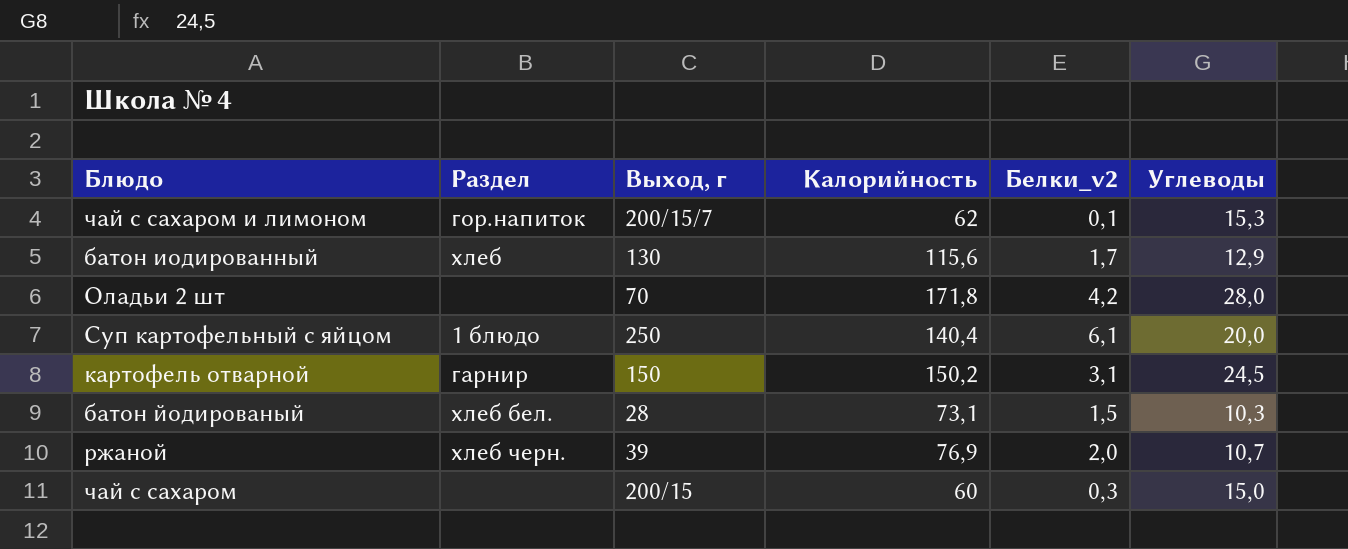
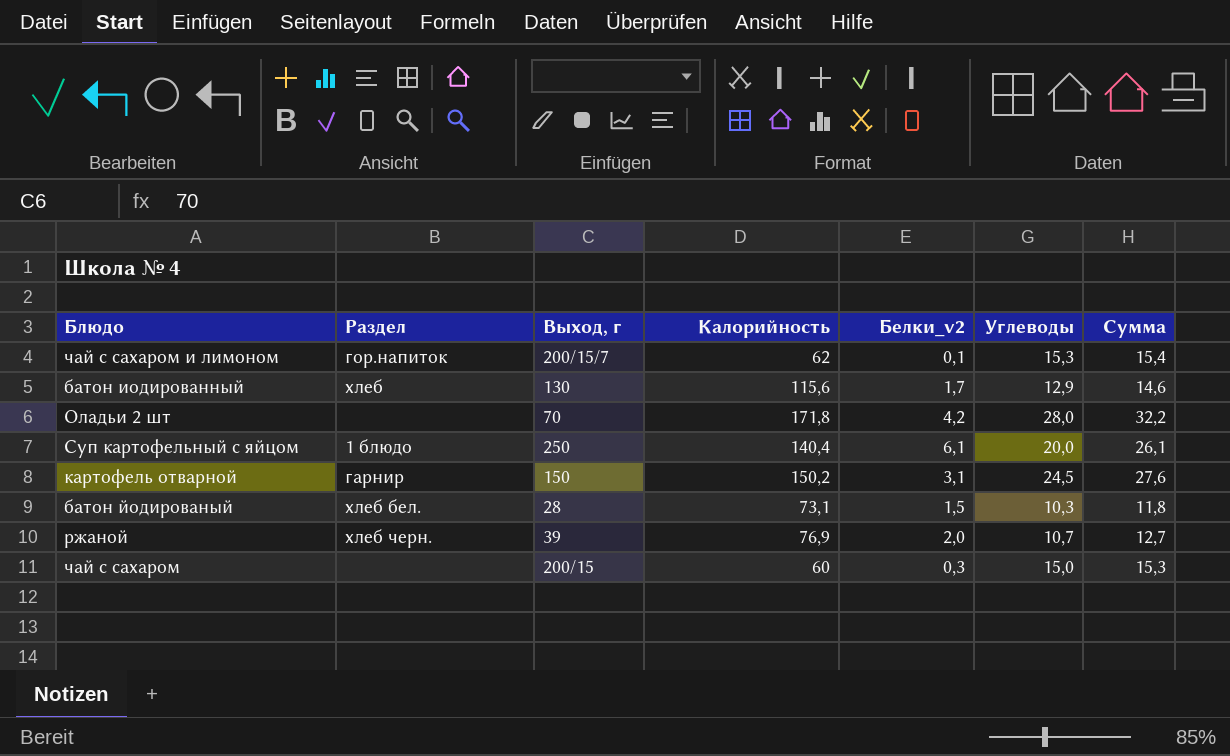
column Сумма | formula: none -> [Белки_v2] + [Углеводы]

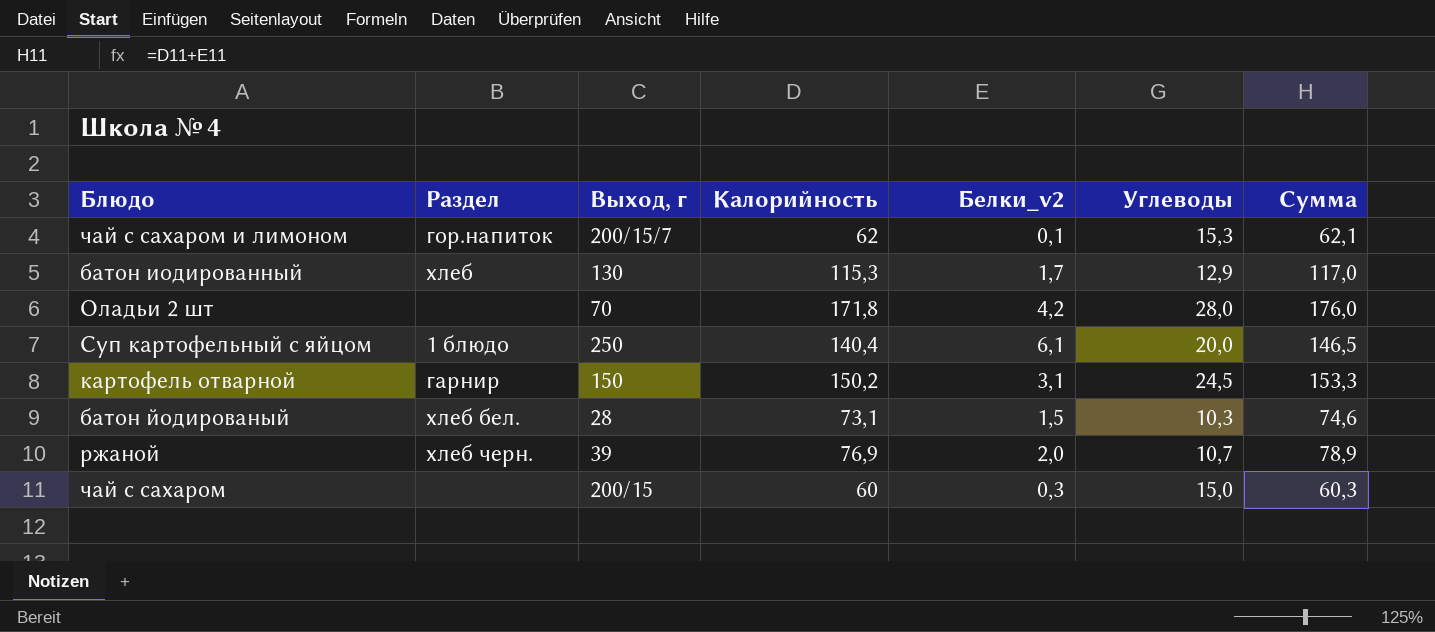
column Сумма | formula: [Белки_v2] + [Углеводы] -> [Калорийность] + [Белки_v2]
батон иодированный | Калорийность: 115,6 -> 115,3

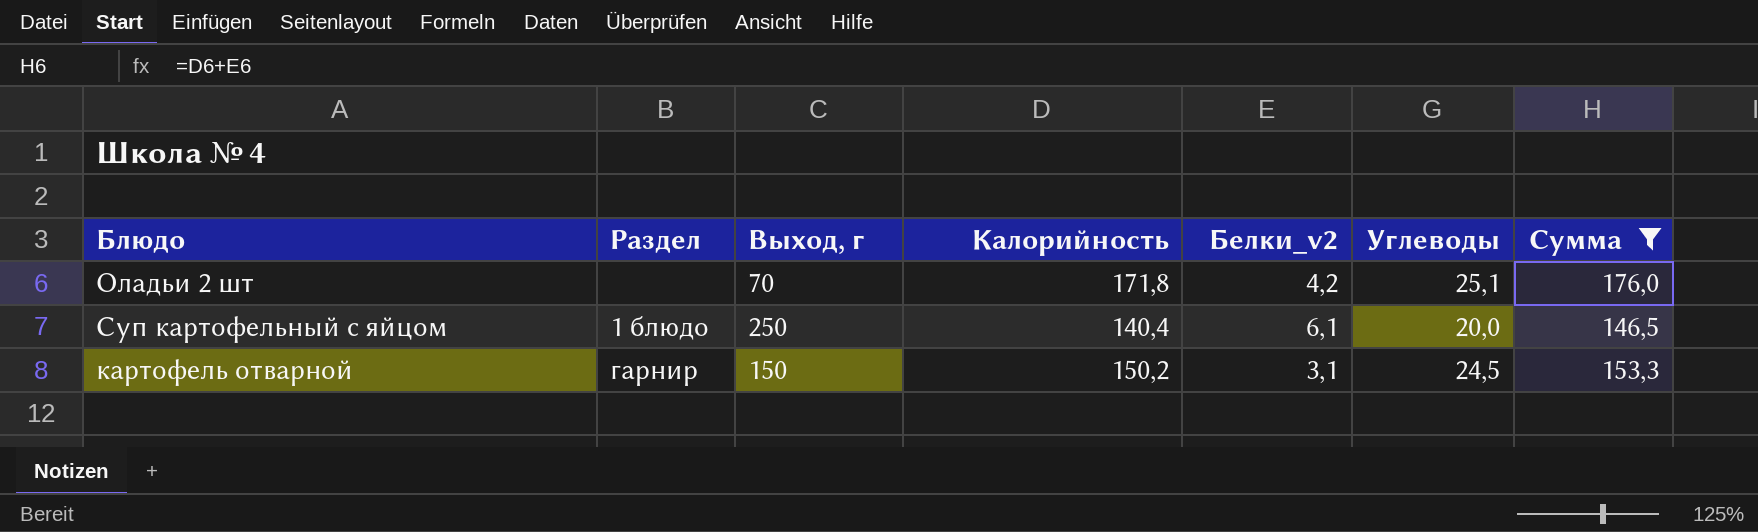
filter: none -> Сумма >= 146,5
Оладьи 2 шт | Углеводы: 28,0 -> 25,1

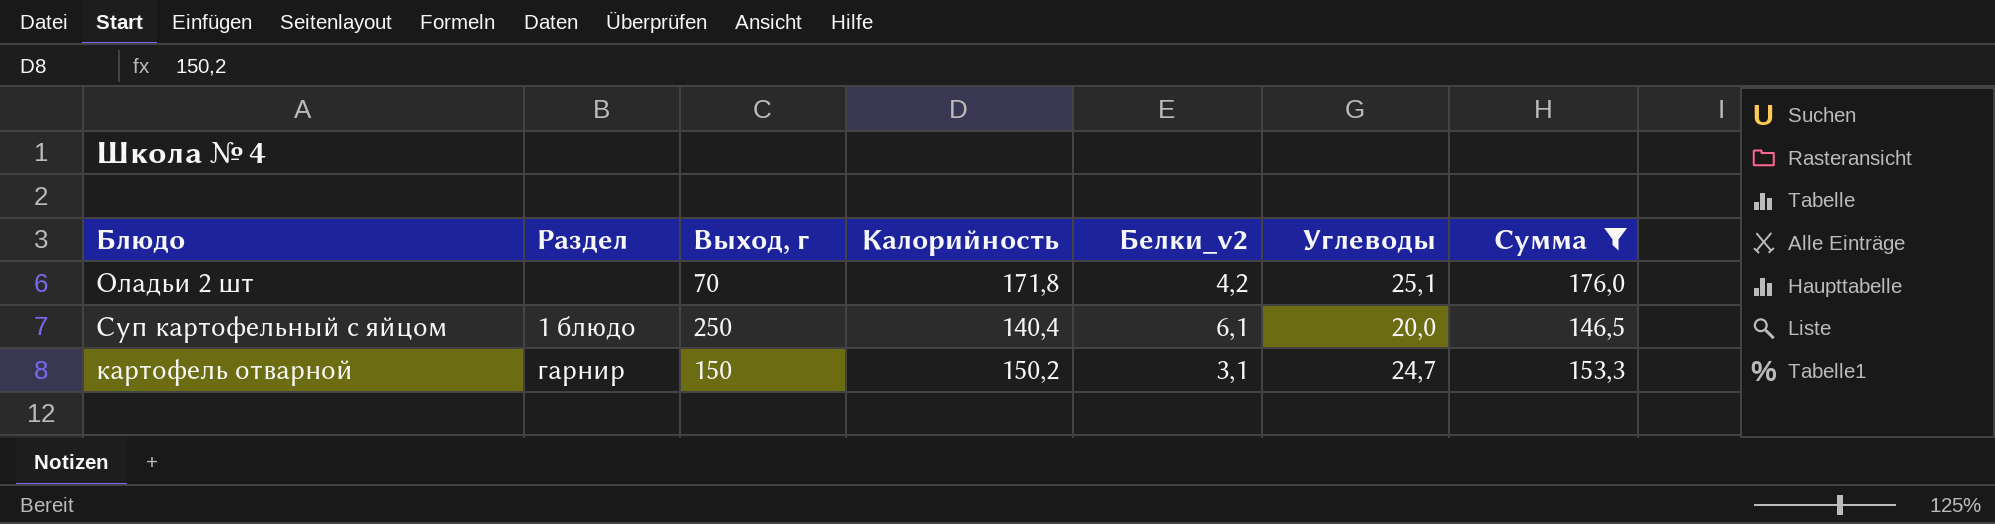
картофель отварной | Углеводы: 24,5 -> 24,7

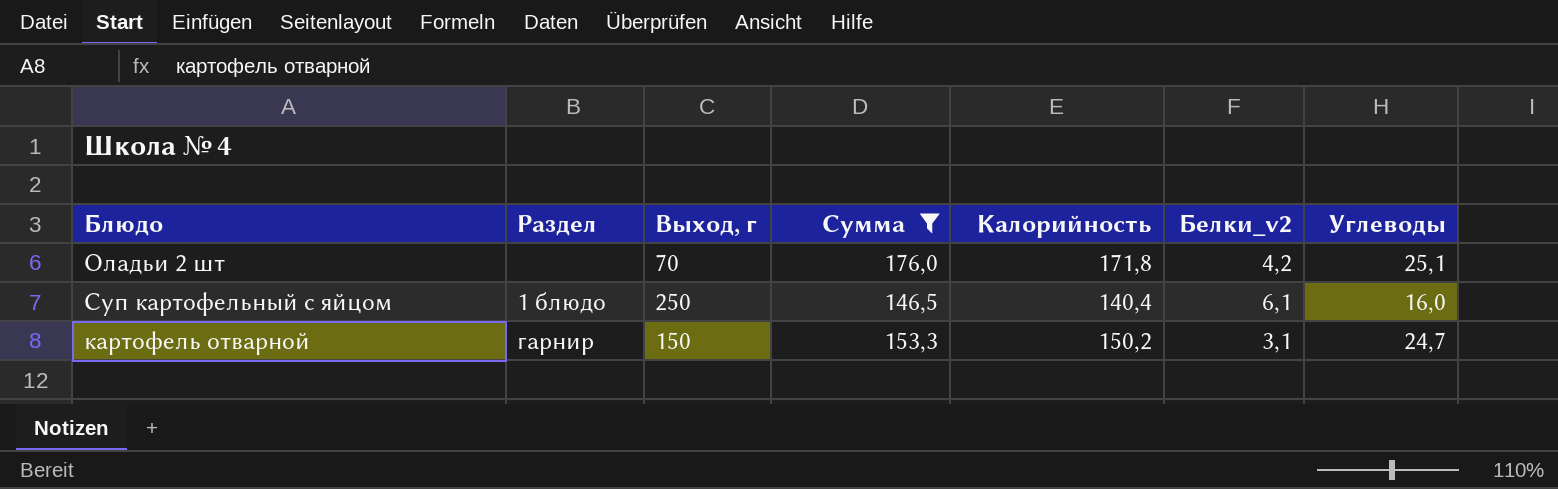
column Сумма | position: 7 -> 4
Суп картофельный с яйцом | Углеводы: 20,0 -> 16,0

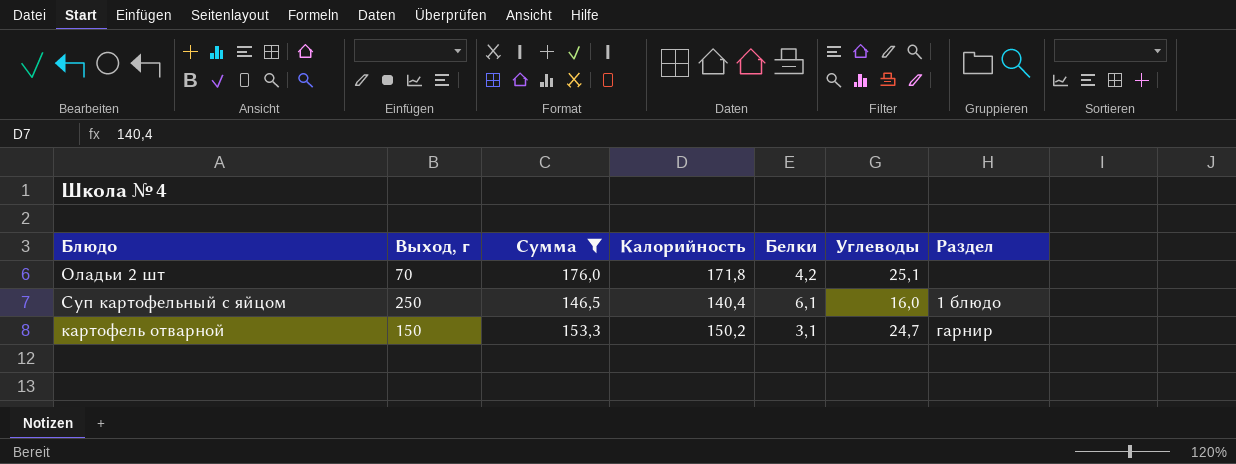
column name: Белки_v2 -> Белки
column Раздел | position: 2 -> 7

